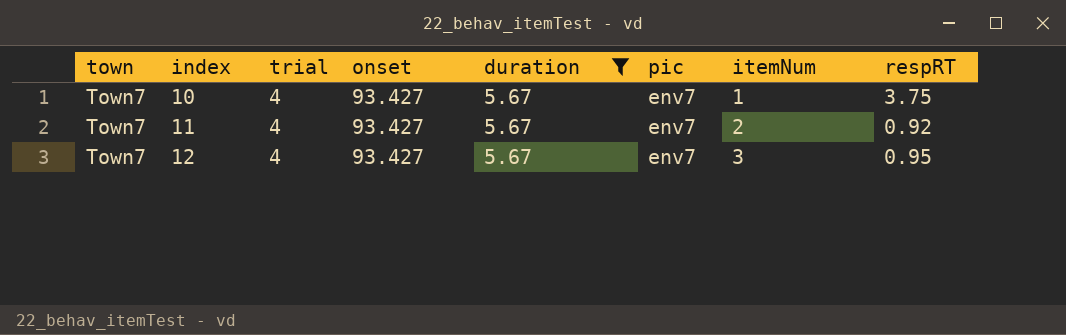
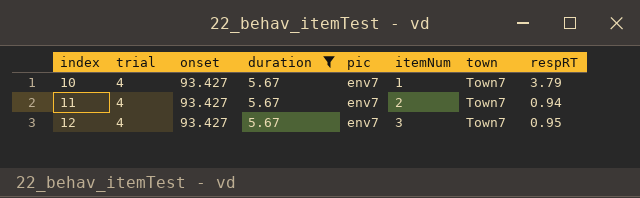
column town | position: 1 -> 7
10 | respRT: 3.75 -> 3.79
11 | respRT: 0.92 -> 0.94

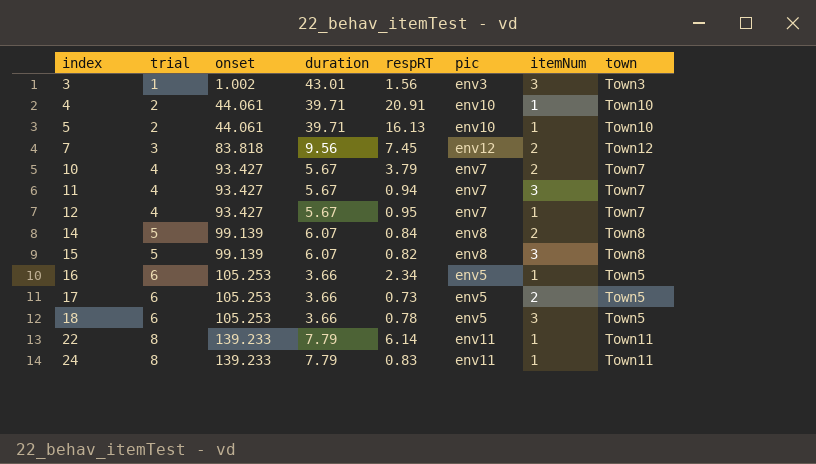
filter: duration = 5.67 -> none
column respRT | position: 8 -> 5
10 | itemNum: 1 -> 2
11 | itemNum: 2 -> 3
12 | itemNum: 3 -> 1

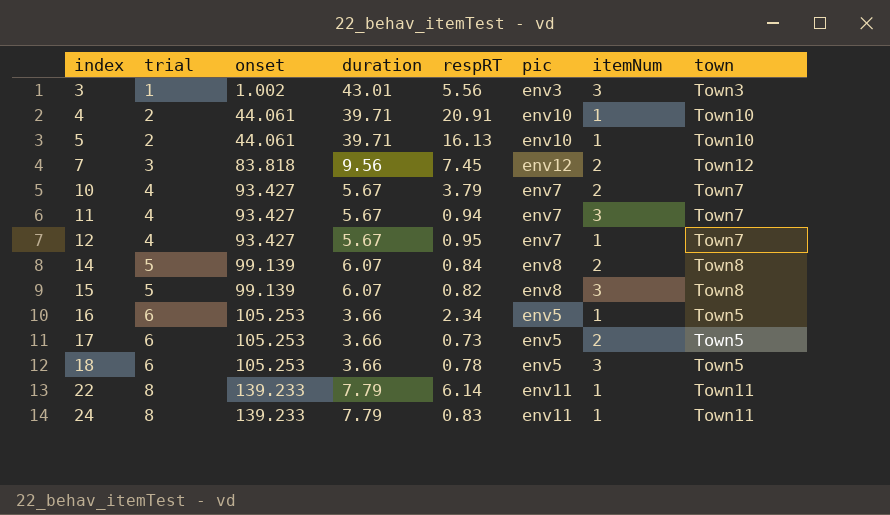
3 | respRT: 1.56 -> 5.56

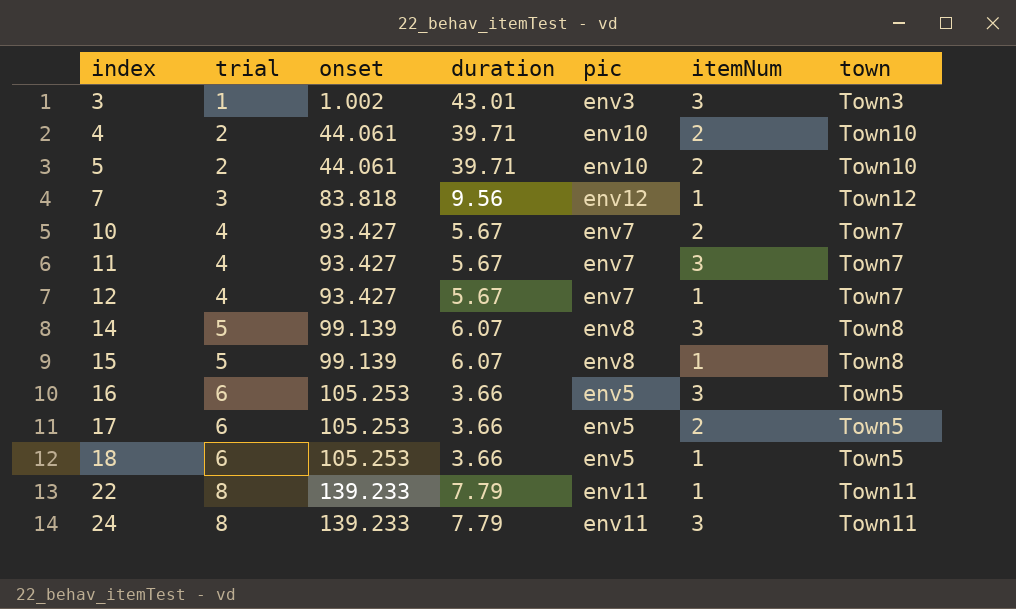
column respRT | position: 5 -> none
4 | itemNum: 1 -> 2
5 | itemNum: 1 -> 2
7 | itemNum: 2 -> 1
14 | itemNum: 2 -> 3
15 | itemNum: 3 -> 1
16 | itemNum: 1 -> 3
18 | itemNum: 3 -> 1
24 | itemNum: 1 -> 3

